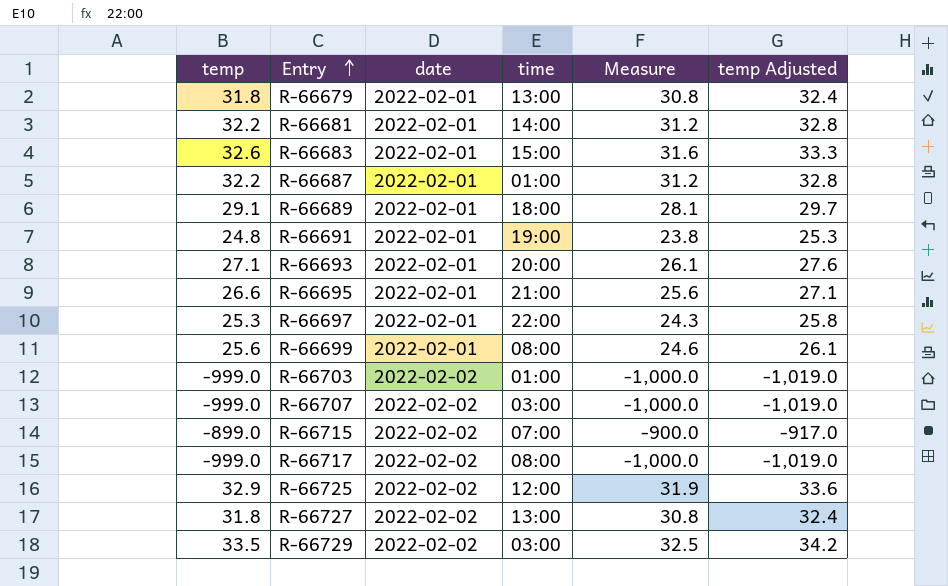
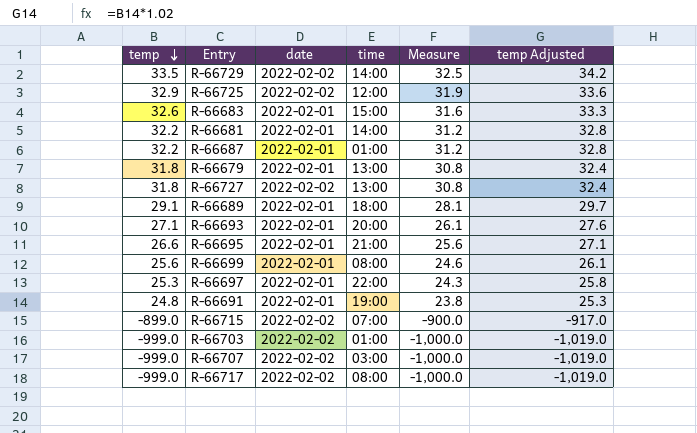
row order: Entry ascending -> temp descending
R-66729 | time: 03:00 -> 14:00

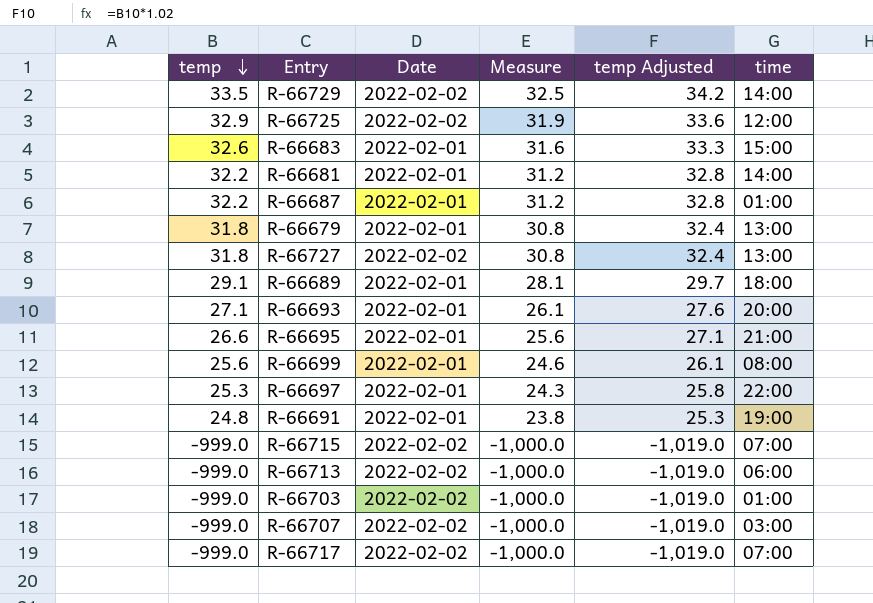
column name: date -> Date
column time | position: 4 -> 6
R-66715 | temp: -899.0 -> -999.0
R-66715 | Measure: -900.0 -> -1,000.0
R-66715 | temp Adjusted: -917.0 -> -1,019.0
row R-66713: none -> -999.0 | 2022-02-02 | -1,000.0 | -1,019.0 | 06:00
R-66717 | time: 08:00 -> 07:00

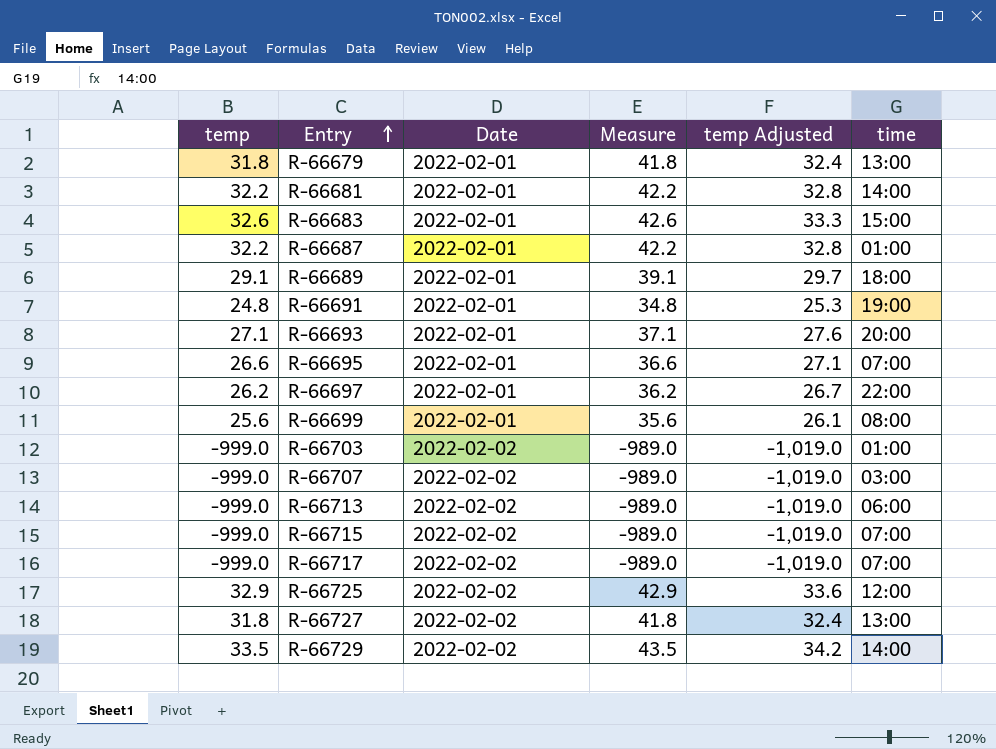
row order: temp descending -> Entry ascending
column Measure | formula: [temp] - 1 -> [temp] + 10
R-66695 | time: 21:00 -> 07:00
R-66697 | temp: 25.3 -> 26.2
R-66697 | temp Adjusted: 25.8 -> 26.7

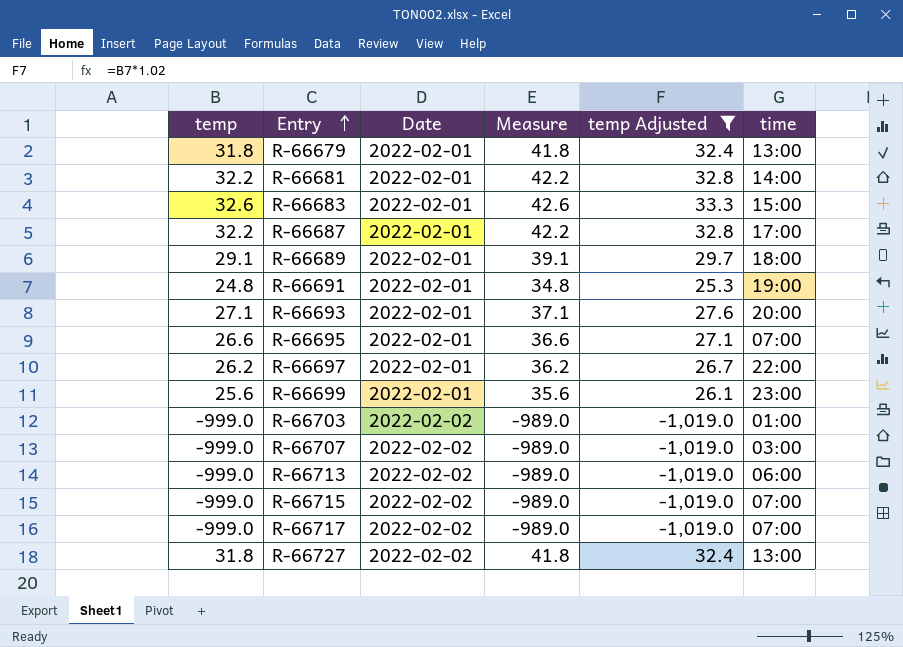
filter: none -> temp Adjusted <= 33.3
R-66687 | time: 01:00 -> 17:00
R-66699 | time: 08:00 -> 23:00

